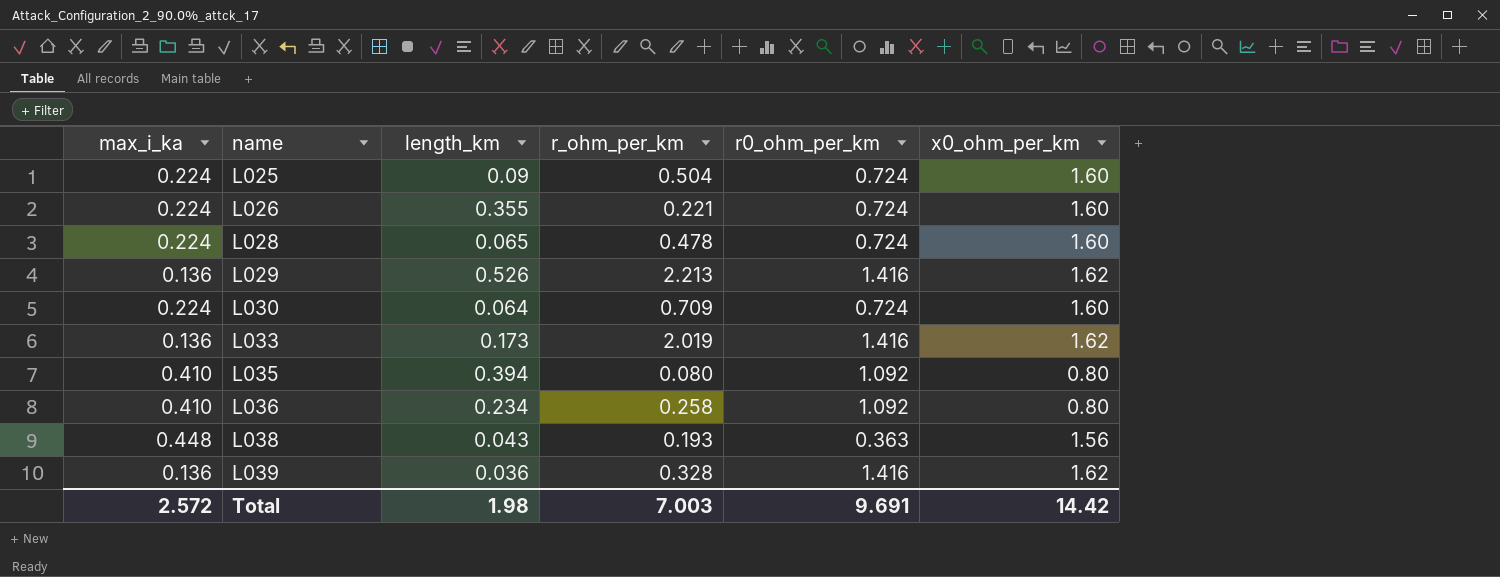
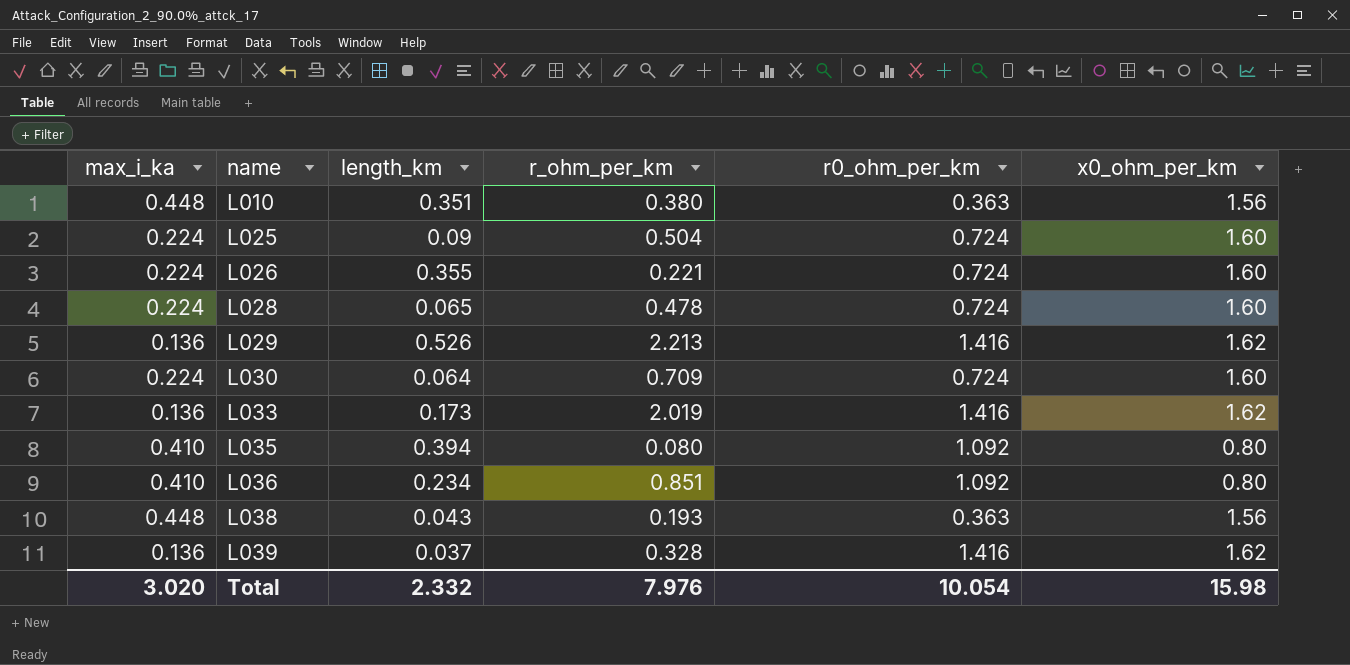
row L010: none -> 0.448 | 0.351 | 0.380 | 0.363 | 1.56
L036 | r_ohm_per_km: 0.258 -> 0.851
L039 | length_km: 0.036 -> 0.037
Total | max_i_ka: 2.572 -> 3.020
Total | length_km: 1.98 -> 2.332
Total | r_ohm_per_km: 7.003 -> 7.976
Total | r0_ohm_per_km: 9.691 -> 10.054
Total | x0_ohm_per_km: 14.42 -> 15.98

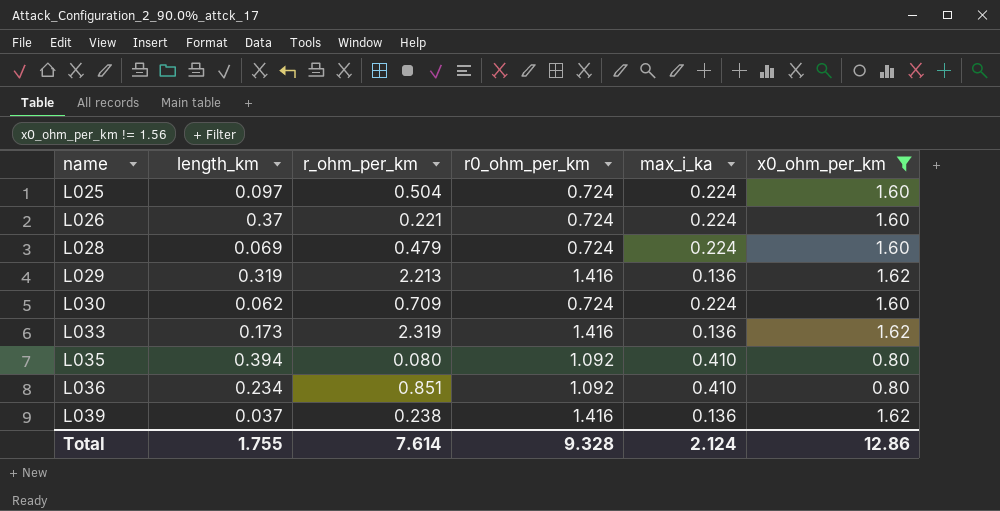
filter: none -> x0_ohm_per_km != 1.56
column max_i_ka | position: 1 -> 5
L025 | length_km: 0.09 -> 0.097
L026 | length_km: 0.355 -> 0.37
L028 | length_km: 0.065 -> 0.069
L028 | r_ohm_per_km: 0.478 -> 0.479
L029 | length_km: 0.526 -> 0.319
L030 | length_km: 0.064 -> 0.062
L033 | r_ohm_per_km: 2.019 -> 2.319
L039 | r_ohm_per_km: 0.328 -> 0.238
Total | length_km: 2.332 -> 1.755
Total | r_ohm_per_km: 7.976 -> 7.614
Total | r0_ohm_per_km: 10.054 -> 9.328
Total | max_i_ka: 3.020 -> 2.124
Total | x0_ohm_per_km: 15.98 -> 12.86

